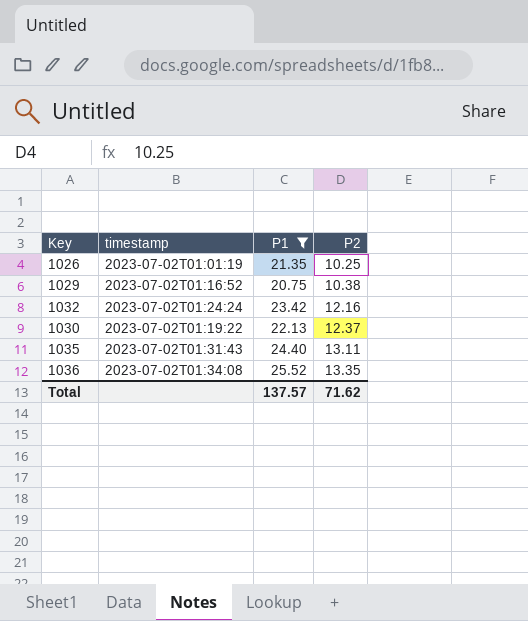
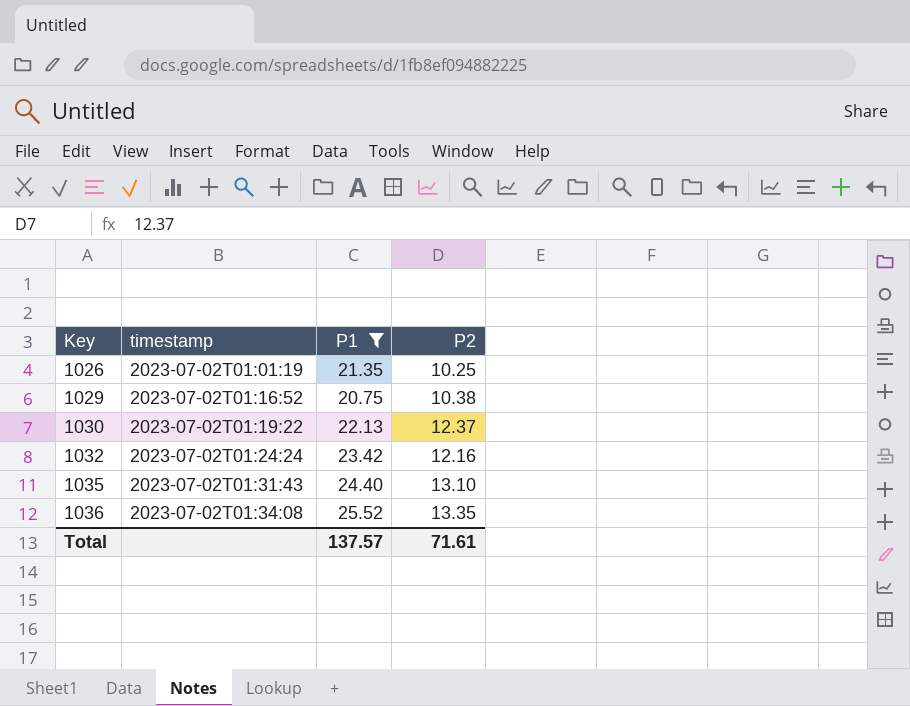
row order: P2 ascending -> Key ascending
1035 | P2: 13.11 -> 13.10
Total | P2: 71.62 -> 71.61

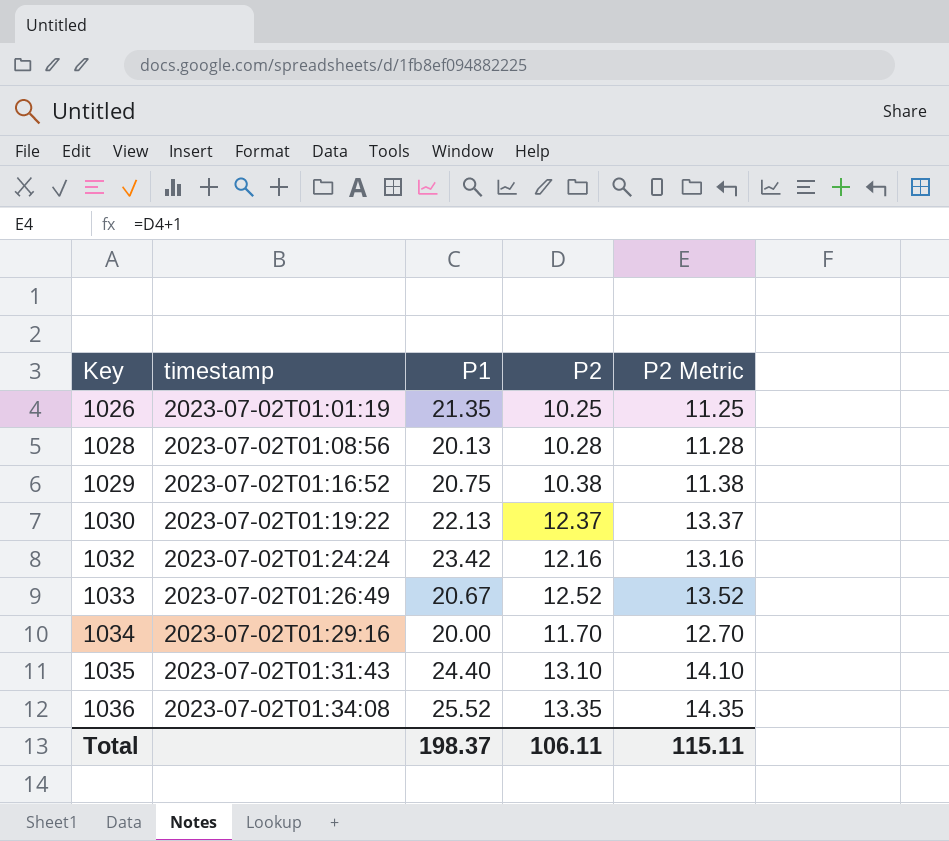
filter: P1 >= 20.75 -> none
column P2 Metric | formula: none -> [P2] + 1
Total | P1: 137.57 -> 198.37
Total | P2: 71.61 -> 106.11

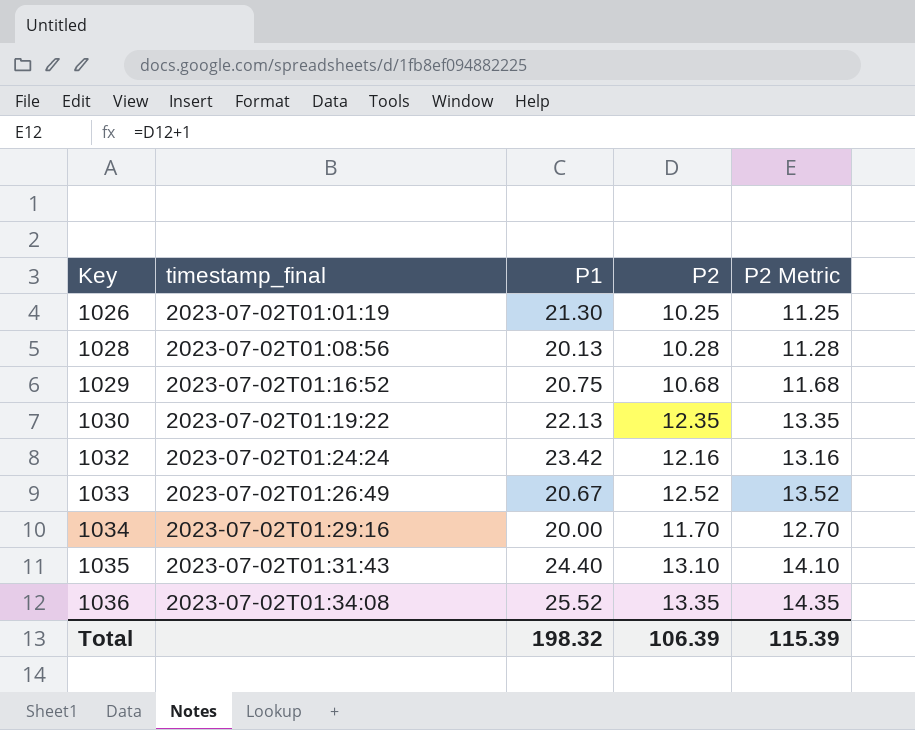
column name: timestamp -> timestamp_final
1026 | P1: 21.35 -> 21.30
1029 | P2: 10.38 -> 10.68
1029 | P2 Metric: 11.38 -> 11.68
1030 | P2: 12.37 -> 12.35
1030 | P2 Metric: 13.37 -> 13.35
Total | P1: 198.37 -> 198.32
Total | P2: 106.11 -> 106.39
Total | P2 Metric: 115.11 -> 115.39

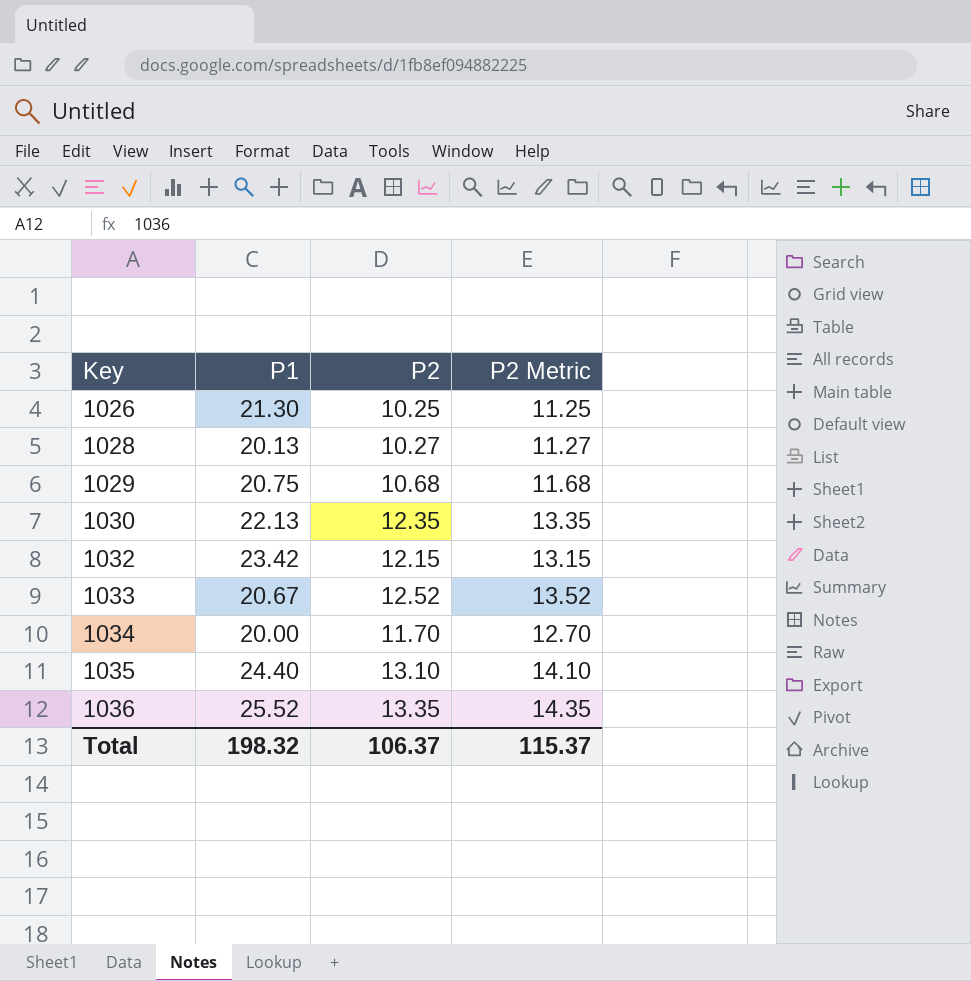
column timestamp_final | position: 2 -> none
1028 | P2: 10.28 -> 10.27
1028 | P2 Metric: 11.28 -> 11.27
1032 | P2: 12.16 -> 12.15
1032 | P2 Metric: 13.16 -> 13.15
Total | P2: 106.39 -> 106.37
Total | P2 Metric: 115.39 -> 115.37

